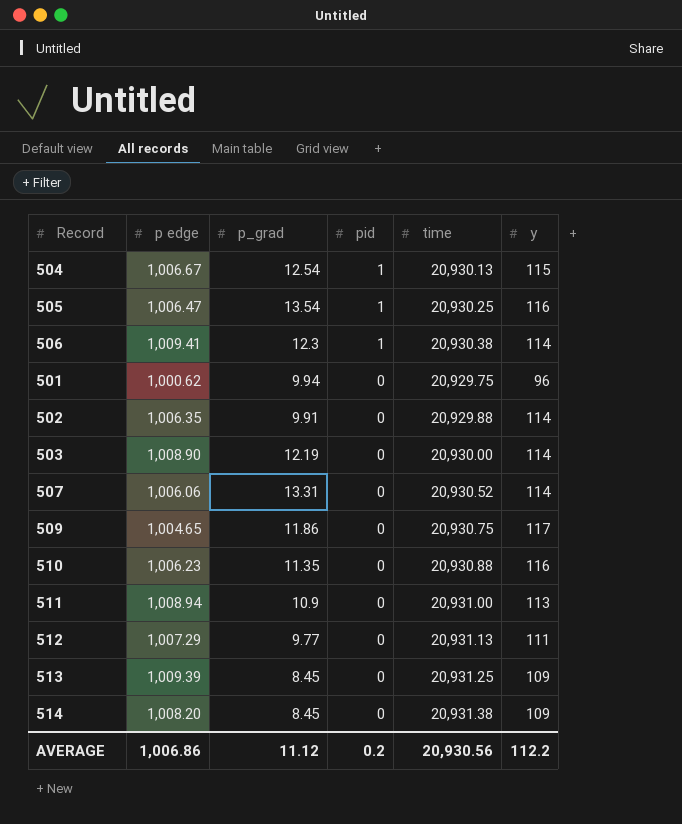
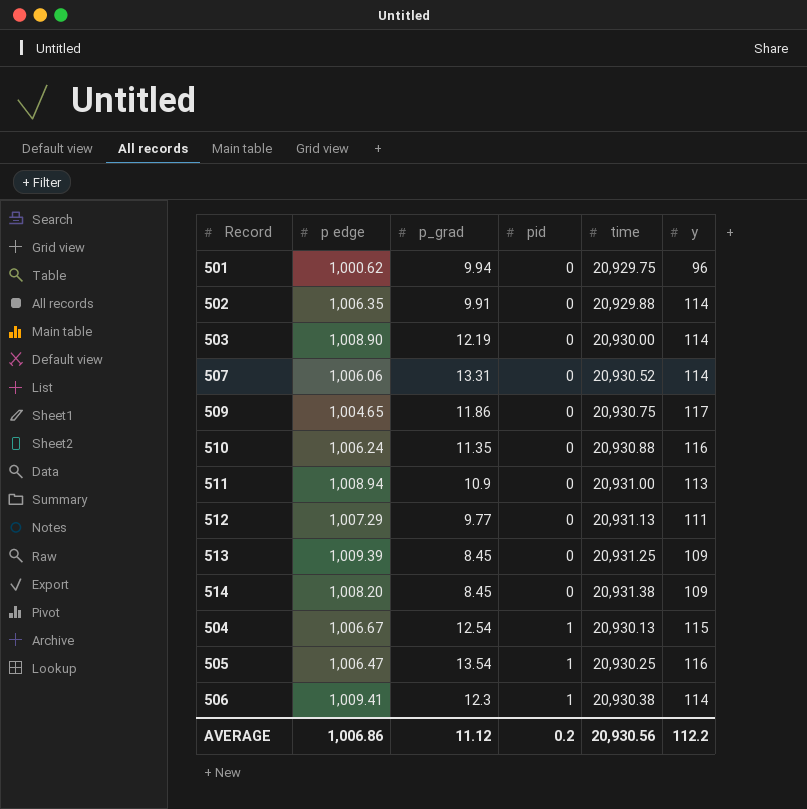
row order: pid descending -> pid ascending
510 | p edge: 1,006.23 -> 1,006.24

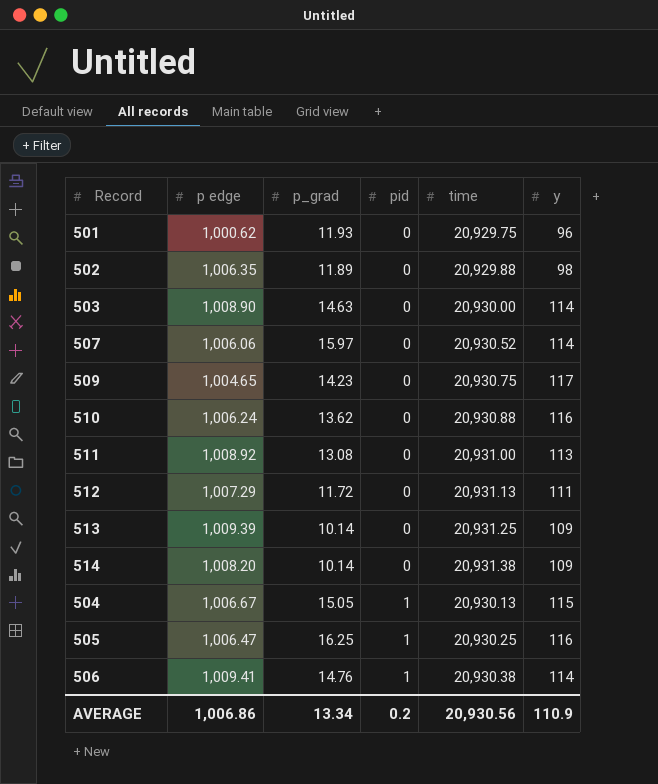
501 | p_grad: 9.94 -> 11.93
502 | p_grad: 9.91 -> 11.89
502 | y: 114 -> 98
503 | p_grad: 12.19 -> 14.63
507 | p_grad: 13.31 -> 15.97
509 | p_grad: 11.86 -> 14.23
510 | p_grad: 11.35 -> 13.62
511 | p edge: 1,008.94 -> 1,008.92
511 | p_grad: 10.9 -> 13.08
512 | p_grad: 9.77 -> 11.72
513 | p_grad: 8.45 -> 10.14
514 | p_grad: 8.45 -> 10.14
504 | p_grad: 12.54 -> 15.05
505 | p_grad: 13.54 -> 16.25
506 | p_grad: 12.3 -> 14.76
AVERAGE | p_grad: 11.12 -> 13.34
AVERAGE | y: 112.2 -> 110.9

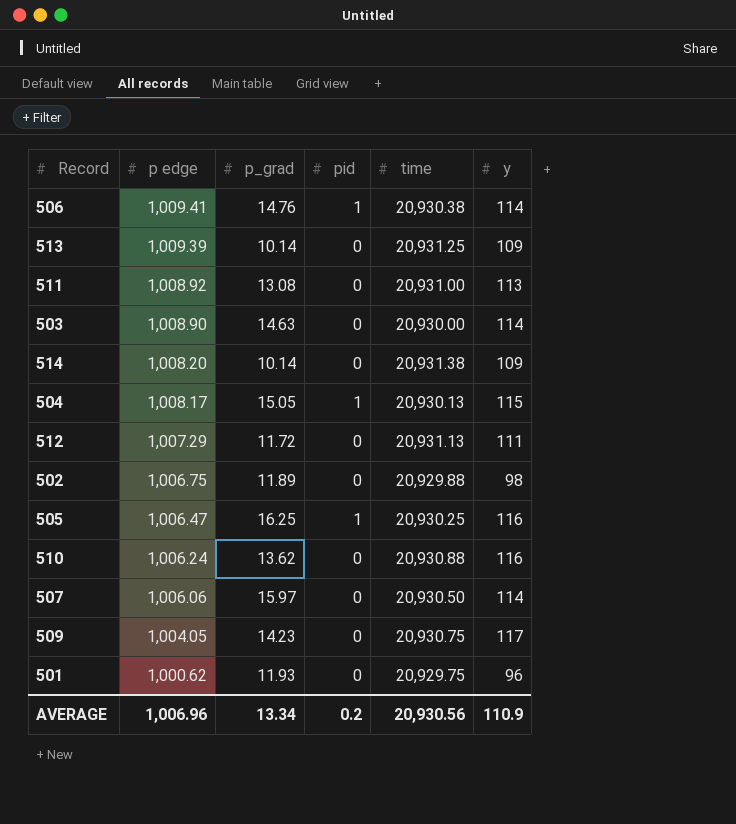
row order: pid ascending -> p edge descending
504 | p edge: 1,006.67 -> 1,008.17
502 | p edge: 1,006.35 -> 1,006.75
507 | time: 20,930.52 -> 20,930.50
509 | p edge: 1,004.65 -> 1,004.05
AVERAGE | p edge: 1,006.86 -> 1,006.96

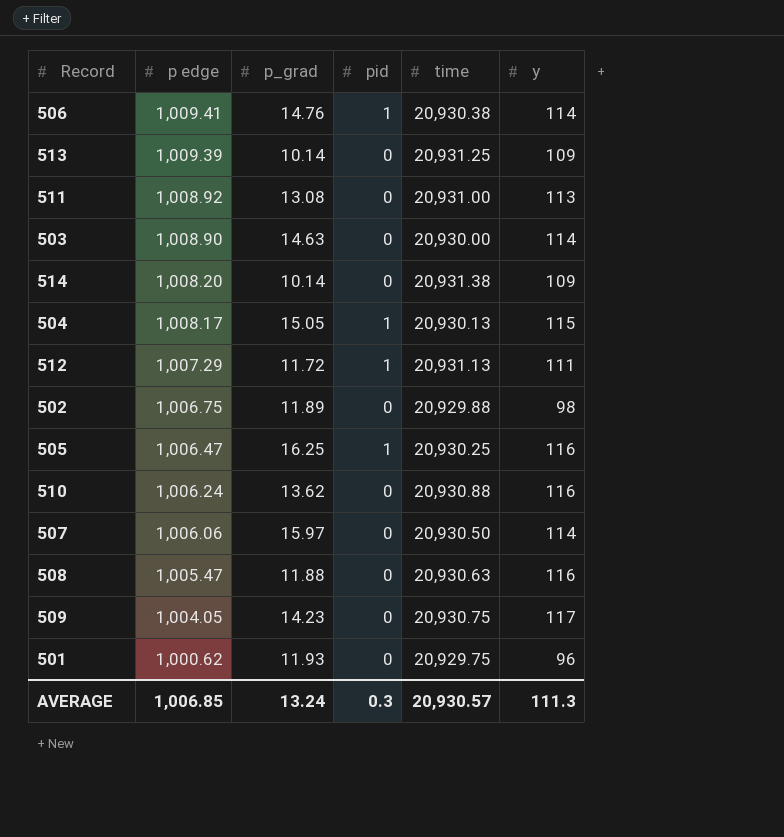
512 | pid: 0 -> 1
row 508: none -> 1,005.47 | 11.88 | 0 | 20,930.63 | 116
AVERAGE | p edge: 1,006.96 -> 1,006.85
AVERAGE | p_grad: 13.34 -> 13.24
AVERAGE | pid: 0.2 -> 0.3
AVERAGE | time: 20,930.56 -> 20,930.57
AVERAGE | y: 110.9 -> 111.3

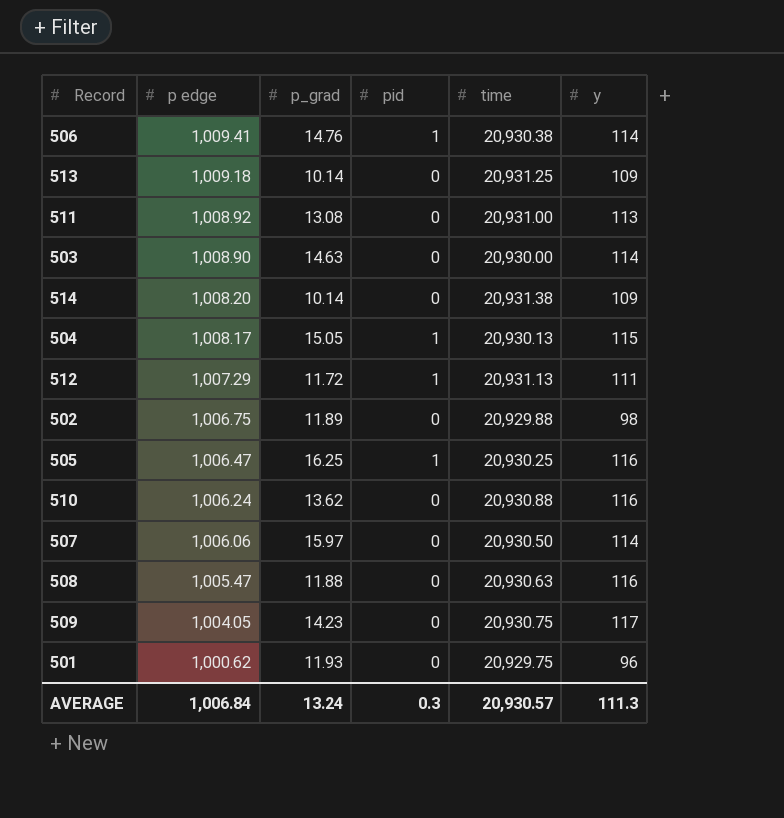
513 | p edge: 1,009.39 -> 1,009.18
AVERAGE | p edge: 1,006.85 -> 1,006.84

